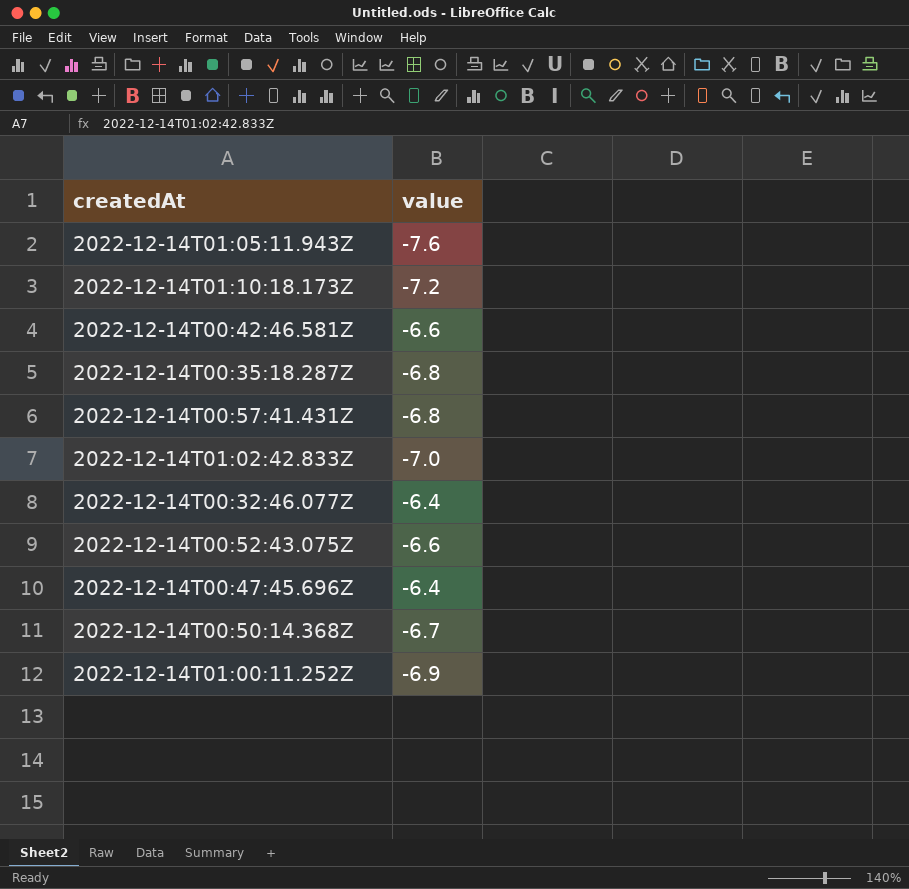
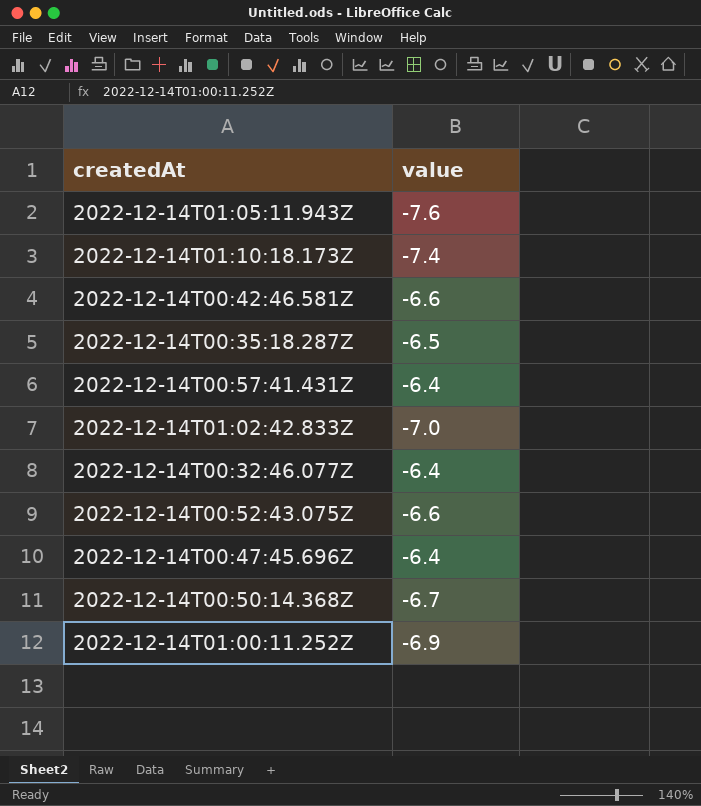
2022-12-14T01:10:18.173Z | value: -7.2 -> -7.4
2022-12-14T00:35:18.287Z | value: -6.8 -> -6.5
2022-12-14T00:57:41.431Z | value: -6.8 -> -6.4

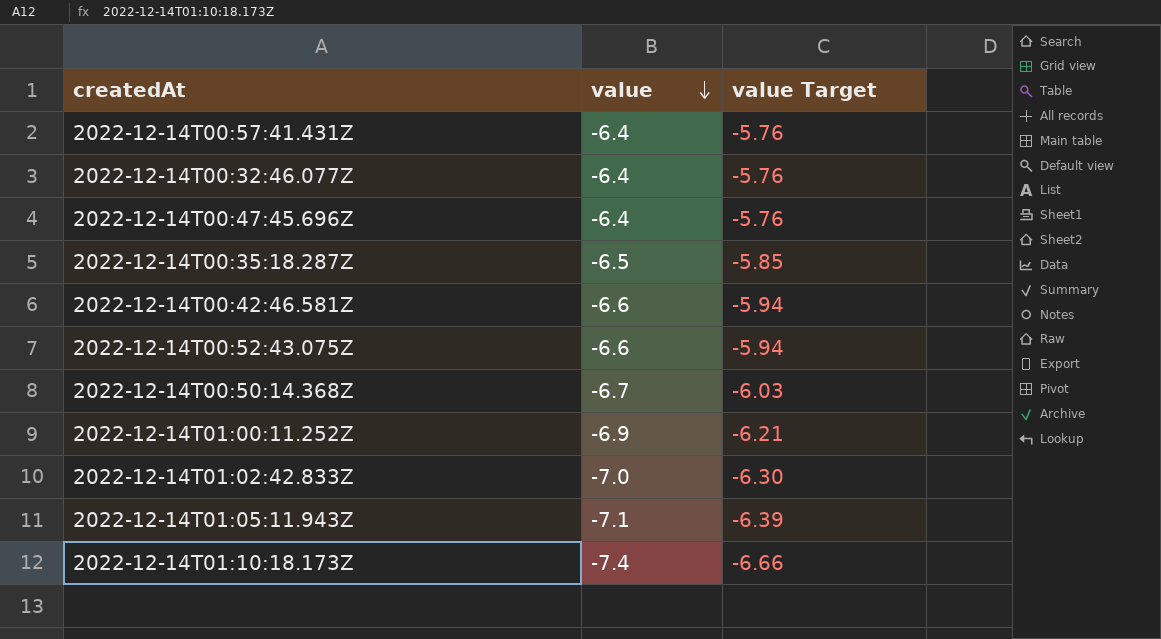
row order: none -> value descending
column value Target | formula: none -> [value] * 0.9
2022-12-14T01:05:11.943Z | value: -7.6 -> -7.1

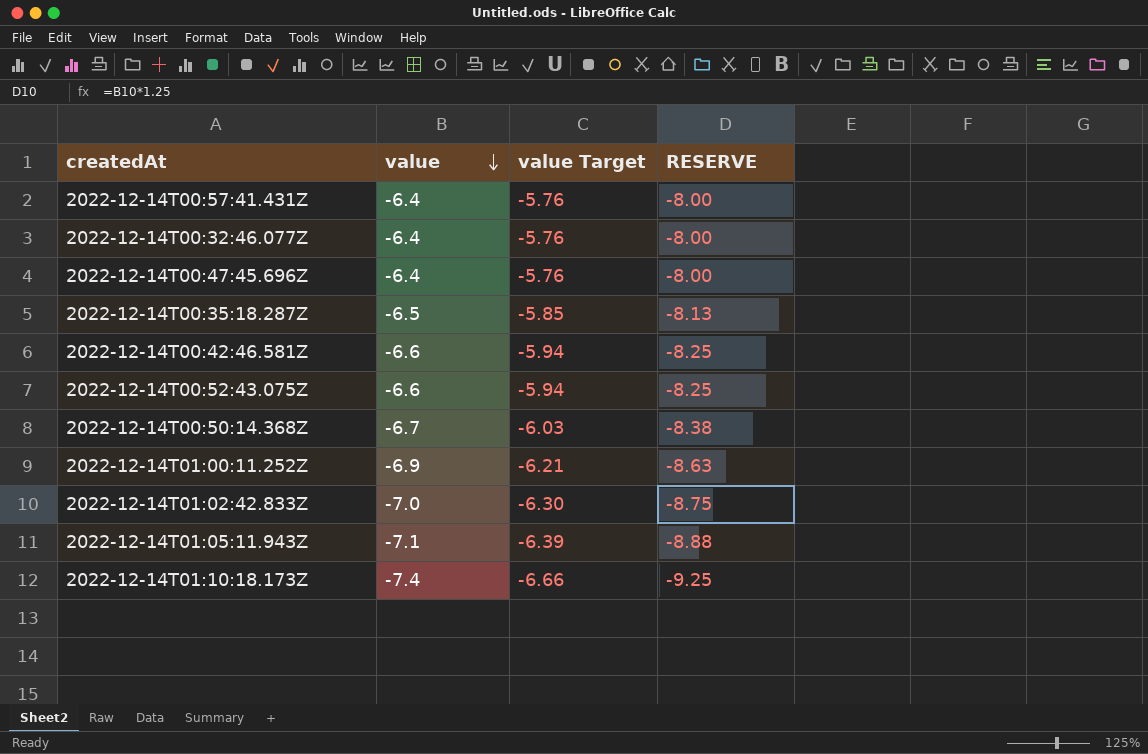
column RESERVE | formula: none -> [value] * 1.25

